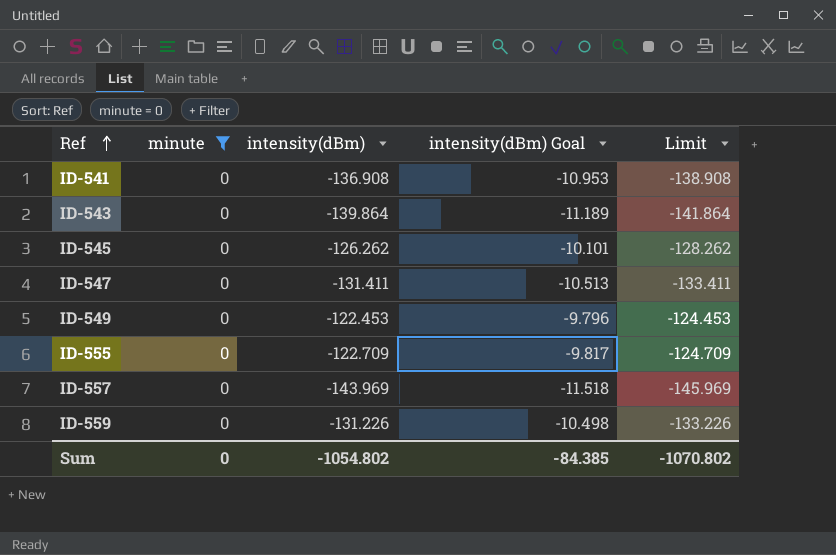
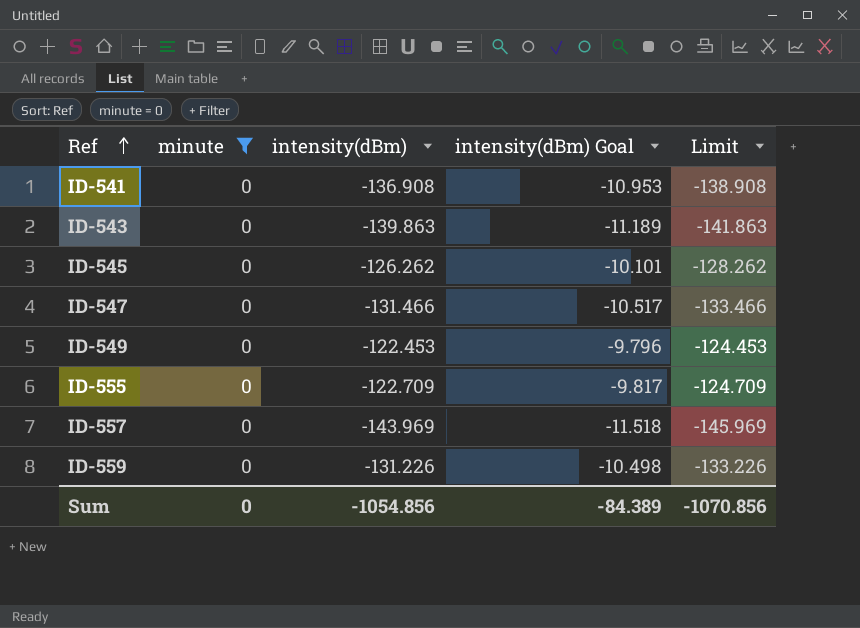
ID-543 | intensity(dBm): -139.864 -> -139.863
ID-543 | Limit: -141.864 -> -141.863
ID-547 | intensity(dBm): -131.411 -> -131.466
ID-547 | intensity(dBm) Goal: -10.513 -> -10.517
ID-547 | Limit: -133.411 -> -133.466
Sum | intensity(dBm): -1054.802 -> -1054.856
Sum | intensity(dBm) Goal: -84.385 -> -84.389
Sum | Limit: -1070.802 -> -1070.856

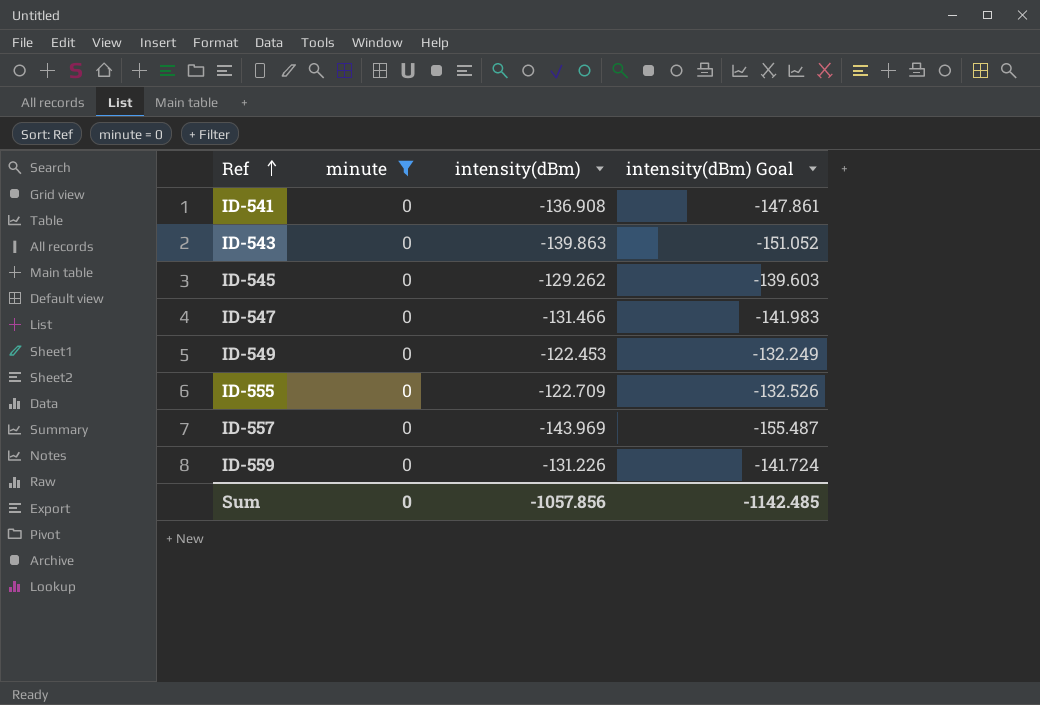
column Limit | formula: [intensity(dBm)] - 2 -> none
column intensity(dBm) Goal | formula: [intensity(dBm)] * 0.08 -> [intensity(dBm)] * 1.08
ID-545 | intensity(dBm): -126.262 -> -129.262
Sum | intensity(dBm): -1054.856 -> -1057.856
Sum | intensity(dBm) Goal: -84.389 -> -1142.485

